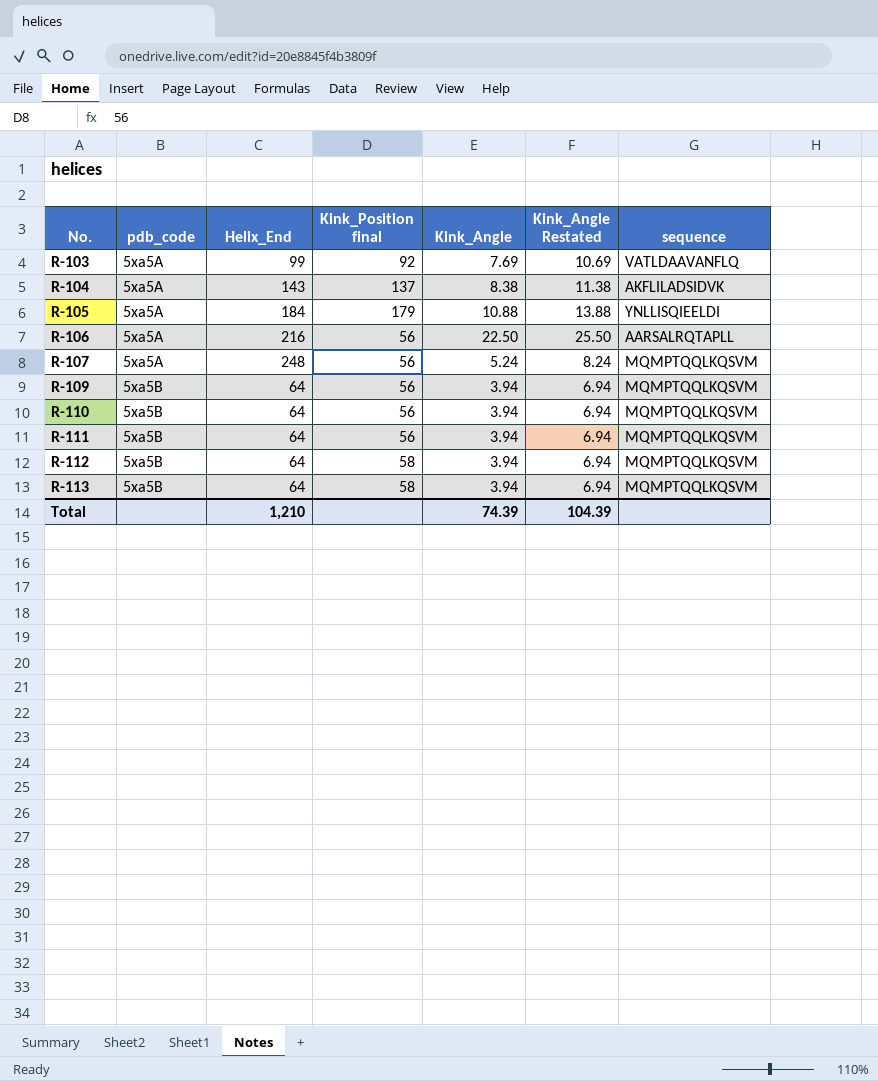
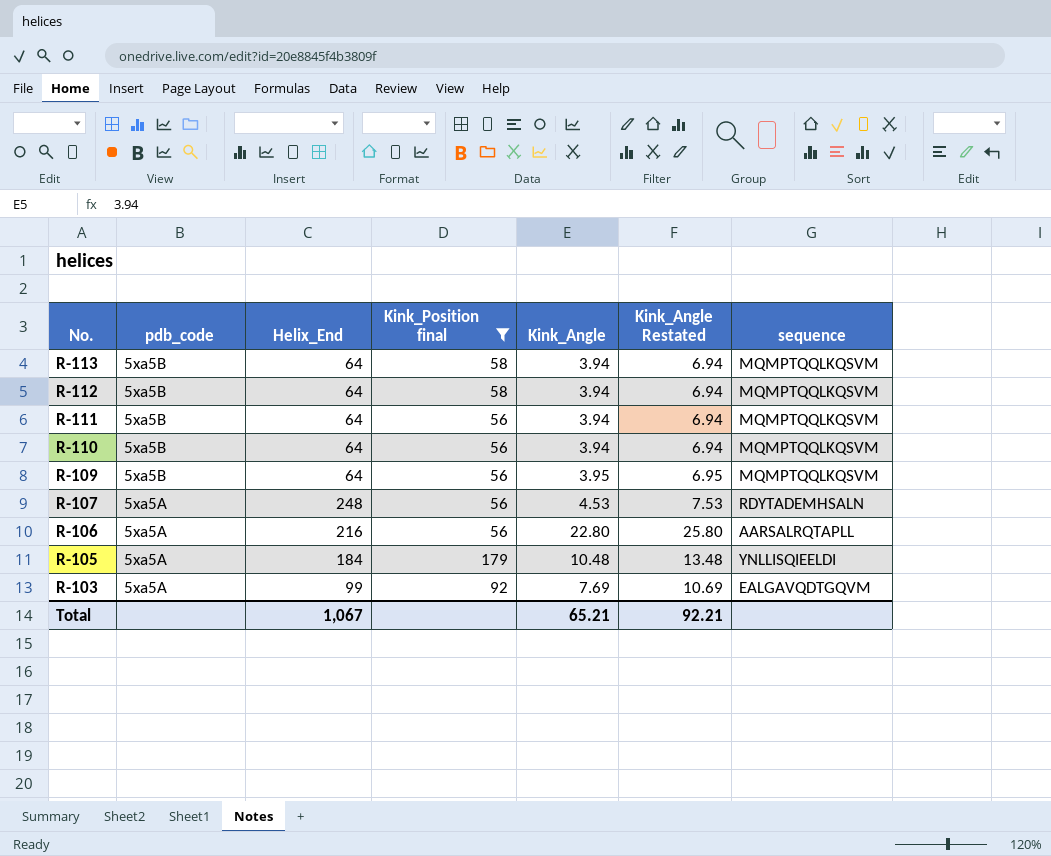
filter: none -> Kink_Position final != 137
row order: No. ascending -> No. descending
R-109 | Kink_Angle: 3.94 -> 3.95
R-109 | Kink_Angle Restated: 6.94 -> 6.95
R-107 | Kink_Angle: 5.24 -> 4.53
R-107 | Kink_Angle Restated: 8.24 -> 7.53
R-107 | sequence: MQMPTQQLKQSVM -> RDYTADEMHSALN
R-106 | Kink_Angle: 22.50 -> 22.80
R-106 | Kink_Angle Restated: 25.50 -> 25.80
R-105 | Kink_Angle: 10.88 -> 10.48
R-105 | Kink_Angle Restated: 13.88 -> 13.48
R-103 | sequence: VATLDAAVANFLQ -> EALGAVQDTGQVM
Total | Helix_End: 1,210 -> 1,067
Total | Kink_Angle: 74.39 -> 65.21
Total | Kink_Angle Restated: 104.39 -> 92.21

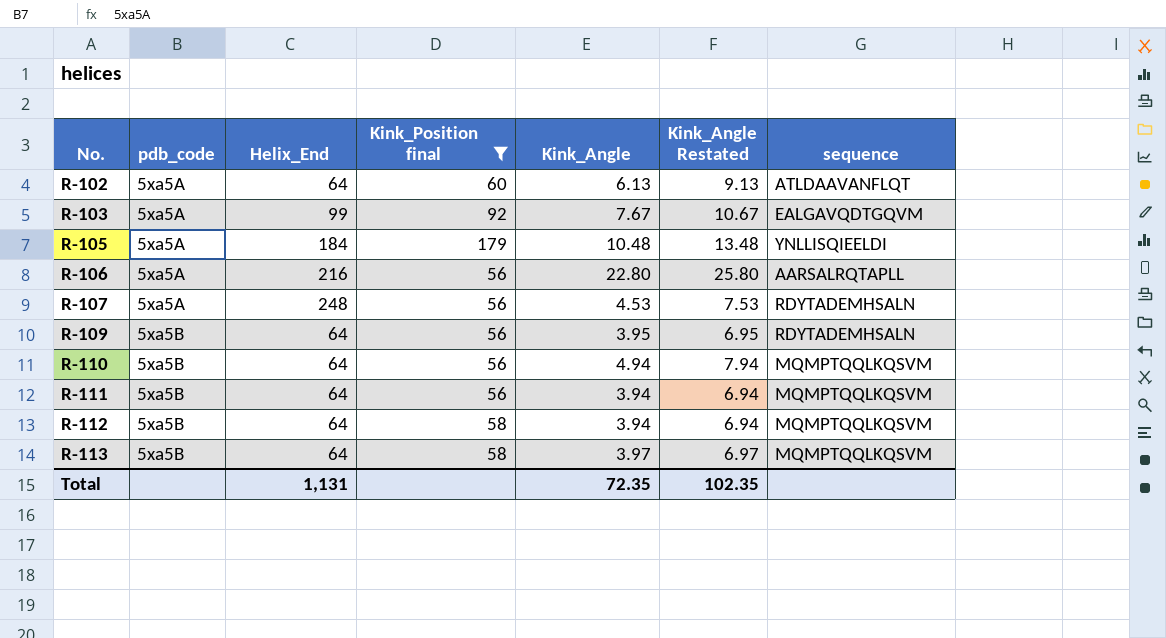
row order: No. descending -> No. ascending
row R-102: none -> 5xa5A | 64 | 60 | 6.13 | 9.13 | ATLDAAVANFLQT
R-103 | Kink_Angle: 7.69 -> 7.67
R-103 | Kink_Angle Restated: 10.69 -> 10.67
R-109 | sequence: MQMPTQQLKQSVM -> RDYTADEMHSALN
R-110 | Kink_Angle: 3.94 -> 4.94
R-110 | Kink_Angle Restated: 6.94 -> 7.94
R-113 | Kink_Angle: 3.94 -> 3.97
R-113 | Kink_Angle Restated: 6.94 -> 6.97
Total | Helix_End: 1,067 -> 1,131
Total | Kink_Angle: 65.21 -> 72.35
Total | Kink_Angle Restated: 92.21 -> 102.35

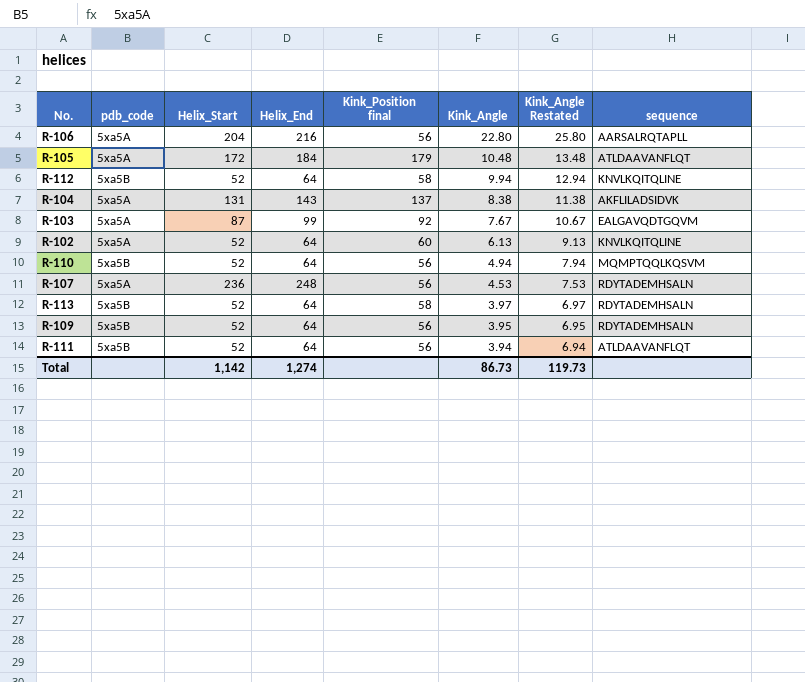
filter: Kink_Position final != 137 -> none
row order: No. ascending -> Kink_Angle descending
column Helix_Start | position: none -> 3
R-105 | sequence: YNLLISQIEELDI -> ATLDAAVANFLQT
R-112 | Kink_Angle: 3.94 -> 9.94
R-112 | Kink_Angle Restated: 6.94 -> 12.94
R-112 | sequence: MQMPTQQLKQSVM -> KNVLKQITQLINE
R-102 | sequence: ATLDAAVANFLQT -> KNVLKQITQLINE
R-113 | sequence: MQMPTQQLKQSVM -> RDYTADEMHSALN
R-111 | sequence: MQMPTQQLKQSVM -> ATLDAAVANFLQT
Total | Helix_End: 1,131 -> 1,274
Total | Kink_Angle: 72.35 -> 86.73
Total | Kink_Angle Restated: 102.35 -> 119.73

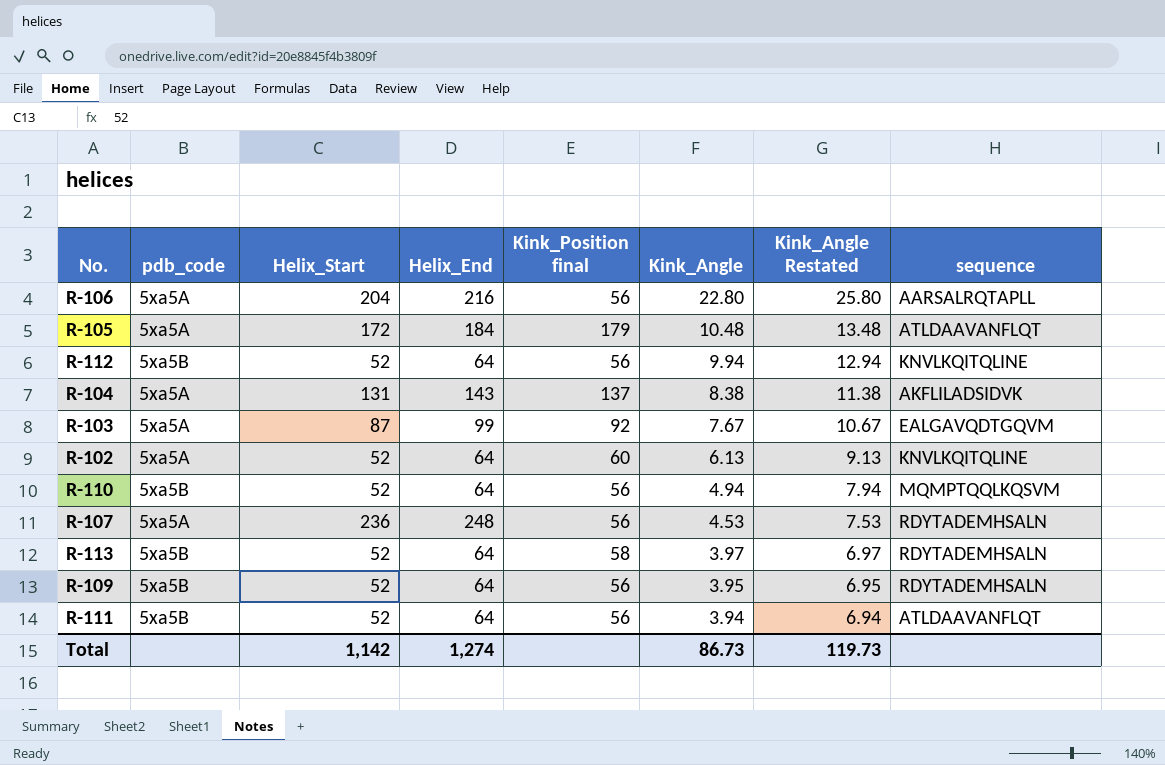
R-112 | Kink_Position final: 58 -> 56

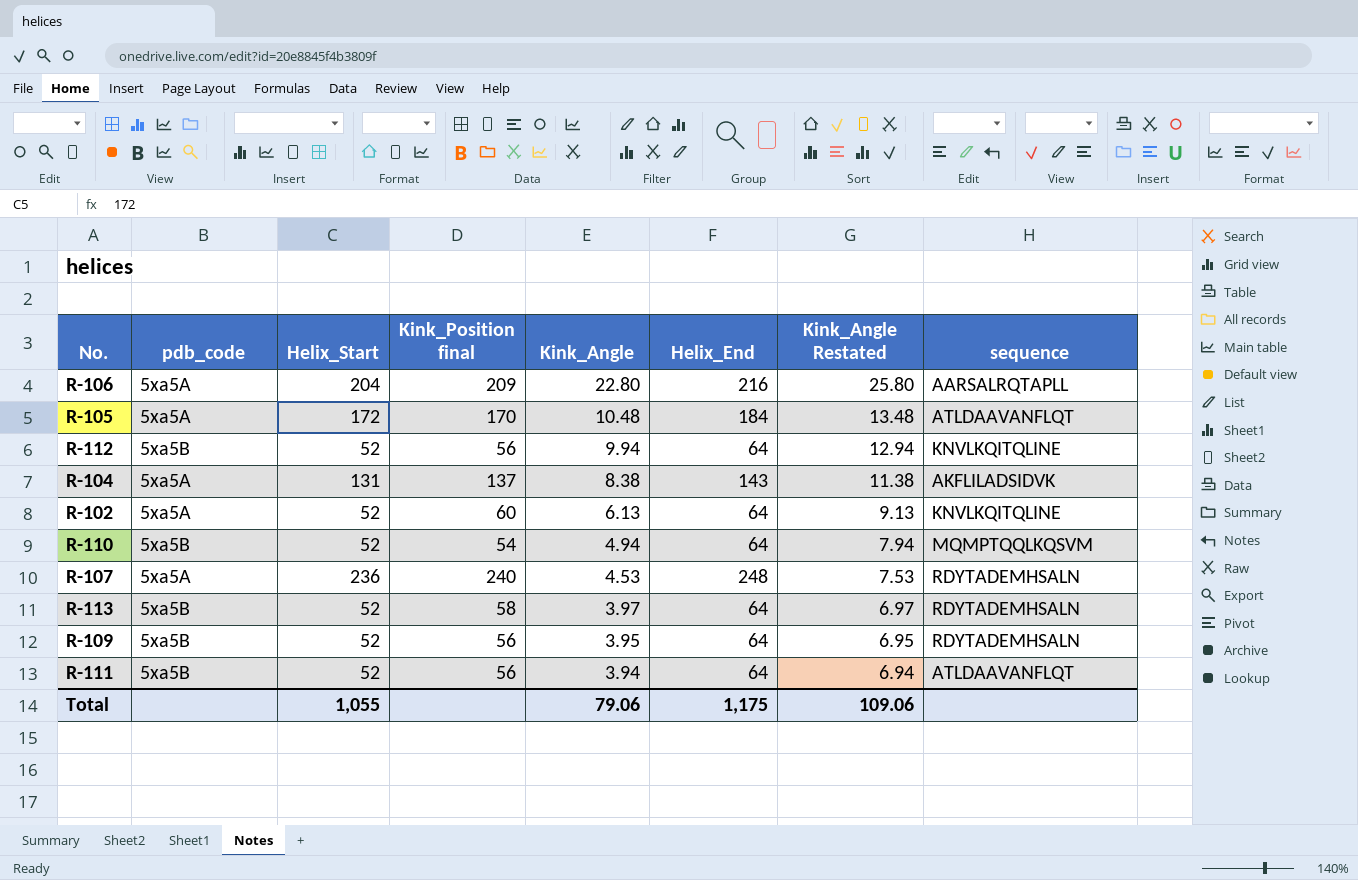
column Helix_End | position: 4 -> 6
row R-103: 5xa5A | 87 | 99 | 92 | 7.67 | 10.67 | EALGAVQDTGQVM -> none
R-106 | Kink_Position final: 56 -> 209
R-105 | Kink_Position final: 179 -> 170
R-110 | Kink_Position final: 56 -> 54
R-107 | Kink_Position final: 56 -> 240
Total | Helix_Start: 1,142 -> 1,055
Total | Kink_Angle: 86.73 -> 79.06
Total | Helix_End: 1,274 -> 1,175
Total | Kink_Angle Restated: 119.73 -> 109.06

